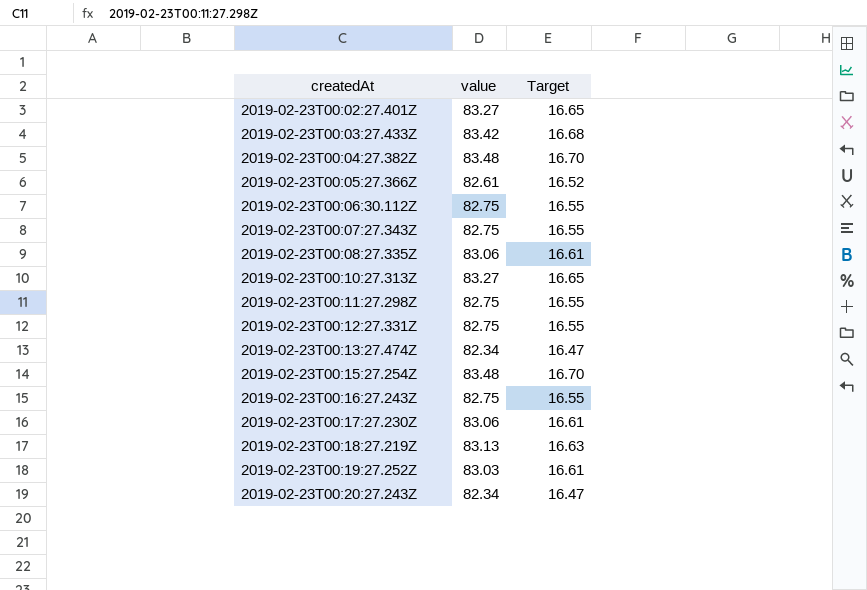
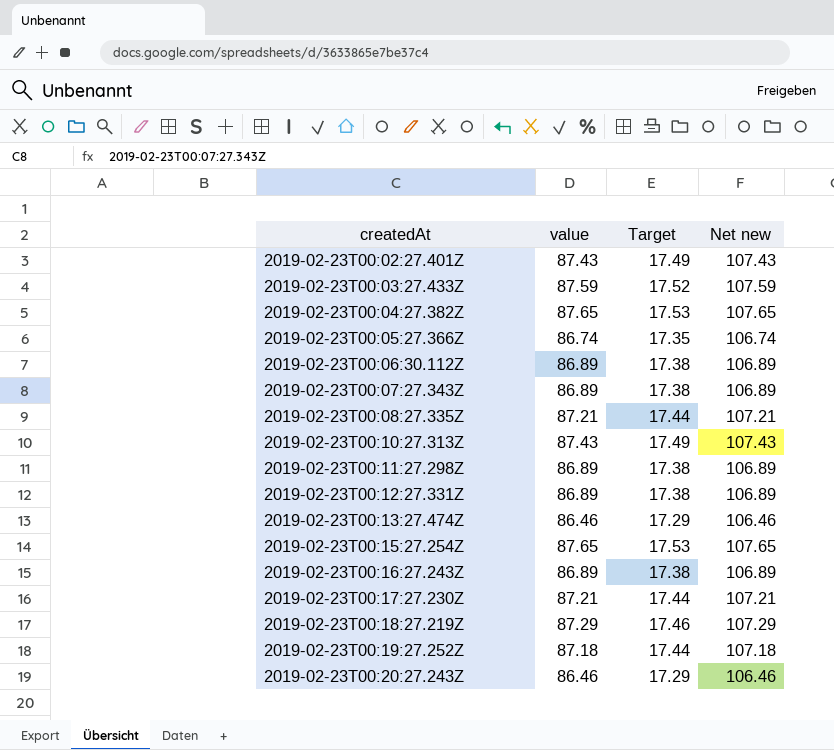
column Net new | formula: none -> [value] + 20
2019-02-23T00:02:27.401Z | value: 83.27 -> 87.43
2019-02-23T00:02:27.401Z | Target: 16.65 -> 17.49
2019-02-23T00:03:27.433Z | value: 83.42 -> 87.59
2019-02-23T00:03:27.433Z | Target: 16.68 -> 17.52
2019-02-23T00:04:27.382Z | value: 83.48 -> 87.65
2019-02-23T00:04:27.382Z | Target: 16.70 -> 17.53
2019-02-23T00:05:27.366Z | value: 82.61 -> 86.74
2019-02-23T00:05:27.366Z | Target: 16.52 -> 17.35
2019-02-23T00:06:30.112Z | value: 82.75 -> 86.89
2019-02-23T00:06:30.112Z | Target: 16.55 -> 17.38
2019-02-23T00:07:27.343Z | value: 82.75 -> 86.89
2019-02-23T00:07:27.343Z | Target: 16.55 -> 17.38
2019-02-23T00:08:27.335Z | value: 83.06 -> 87.21
2019-02-23T00:08:27.335Z | Target: 16.61 -> 17.44
2019-02-23T00:10:27.313Z | value: 83.27 -> 87.43
2019-02-23T00:10:27.313Z | Target: 16.65 -> 17.49
2019-02-23T00:11:27.298Z | value: 82.75 -> 86.89
2019-02-23T00:11:27.298Z | Target: 16.55 -> 17.38
2019-02-23T00:12:27.331Z | value: 82.75 -> 86.89
2019-02-23T00:12:27.331Z | Target: 16.55 -> 17.38
2019-02-23T00:13:27.474Z | value: 82.34 -> 86.46
2019-02-23T00:13:27.474Z | Target: 16.47 -> 17.29
2019-02-23T00:15:27.254Z | value: 83.48 -> 87.65
2019-02-23T00:15:27.254Z | Target: 16.70 -> 17.53
2019-02-23T00:16:27.243Z | value: 82.75 -> 86.89
2019-02-23T00:16:27.243Z | Target: 16.55 -> 17.38
2019-02-23T00:17:27.230Z | value: 83.06 -> 87.21
2019-02-23T00:17:27.230Z | Target: 16.61 -> 17.44
2019-02-23T00:18:27.219Z | value: 83.13 -> 87.29
2019-02-23T00:18:27.219Z | Target: 16.63 -> 17.46
2019-02-23T00:19:27.252Z | value: 83.03 -> 87.18
2019-02-23T00:19:27.252Z | Target: 16.61 -> 17.44
2019-02-23T00:20:27.243Z | value: 82.34 -> 86.46
2019-02-23T00:20:27.243Z | Target: 16.47 -> 17.29

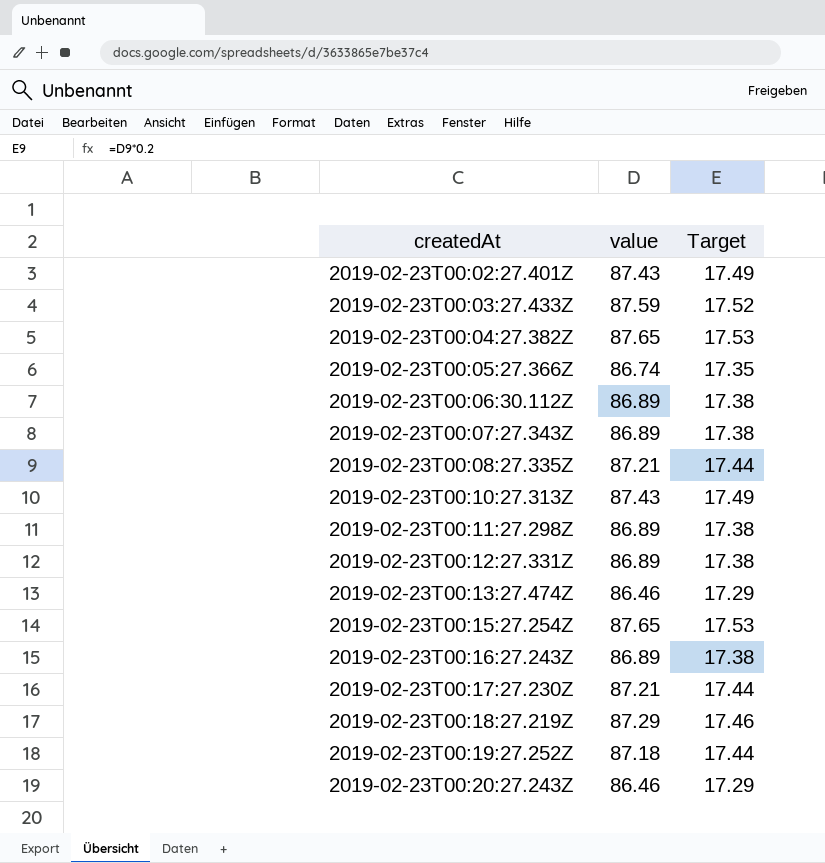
column Net new | formula: [value] + 20 -> none

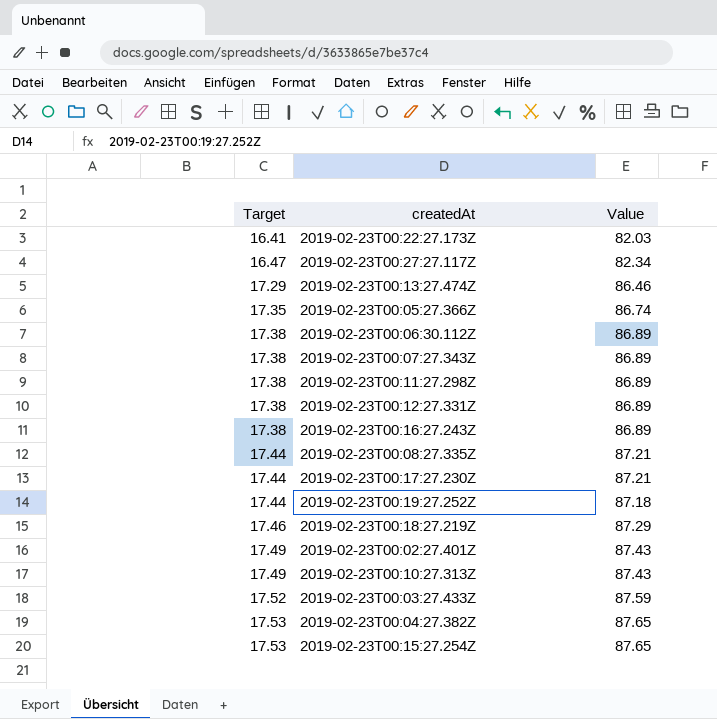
row order: createdAt ascending -> Target ascending
column Target | position: 3 -> 1
column name: value -> Value
row 2019-02-23T00:20:27.243Z: 86.46 | 17.29 -> none
row 2019-02-23T00:22:27.173Z: none -> 16.41 | 82.03
row 2019-02-23T00:27:27.117Z: none -> 16.47 | 82.34

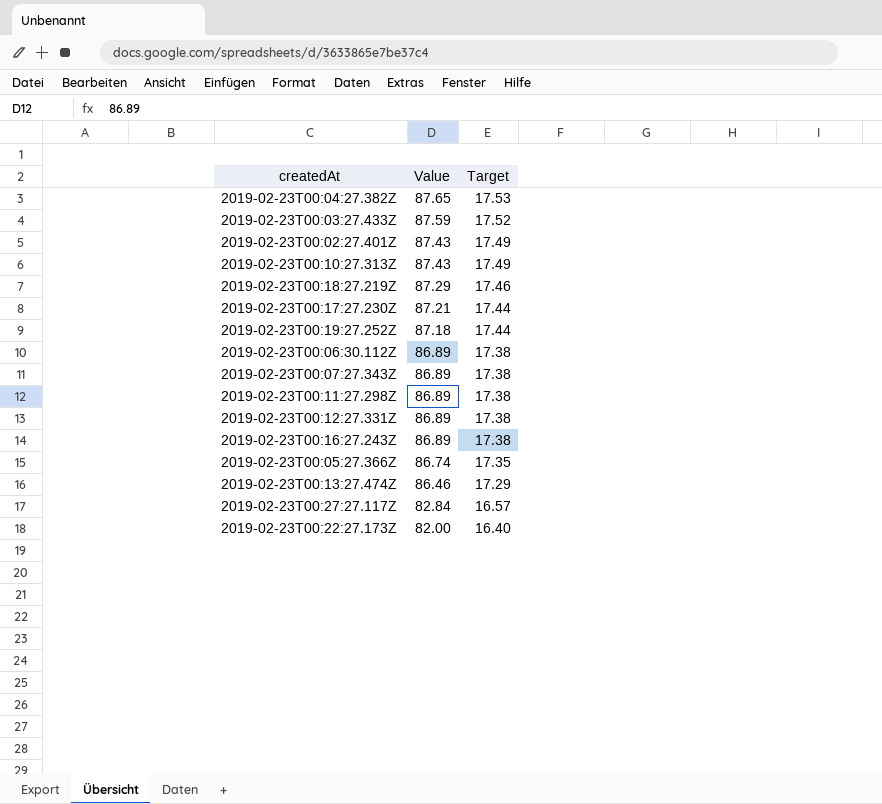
row order: Target ascending -> Value descending
column Target | position: 1 -> 3
row 2019-02-23T00:08:27.335Z: 17.44 | 87.21 -> none
row 2019-02-23T00:15:27.254Z: 17.53 | 87.65 -> none
2019-02-23T00:27:27.117Z | Value: 82.34 -> 82.84
2019-02-23T00:27:27.117Z | Target: 16.47 -> 16.57
2019-02-23T00:22:27.173Z | Value: 82.03 -> 82.00
2019-02-23T00:22:27.173Z | Target: 16.41 -> 16.40

